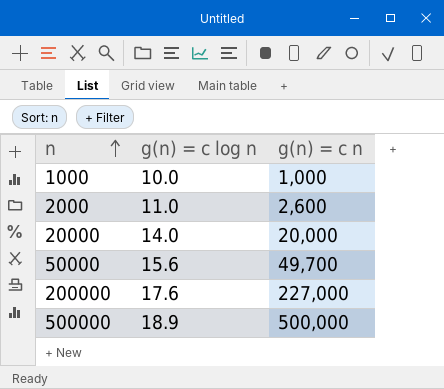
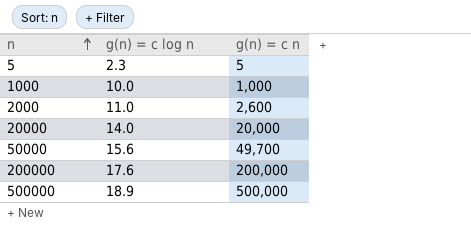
row 5: none -> 2.3 | 5
200000 | g(n) = c n: 227,000 -> 200,000

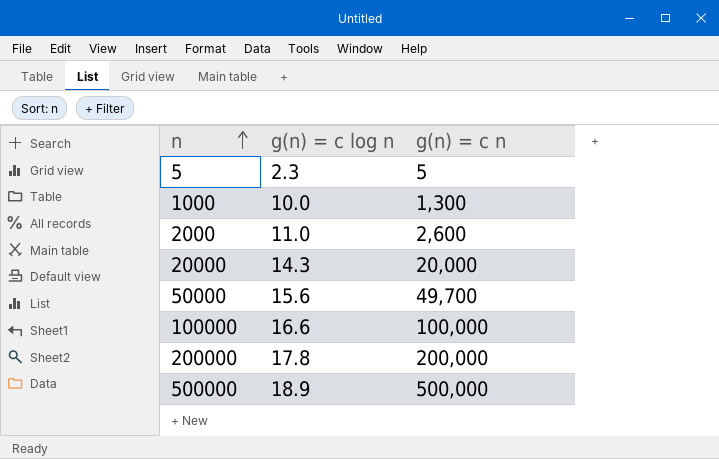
1000 | g(n) = c n: 1,000 -> 1,300
20000 | g(n) = c log n: 14.0 -> 14.3
row 100000: none -> 16.6 | 100,000
200000 | g(n) = c log n: 17.6 -> 17.8

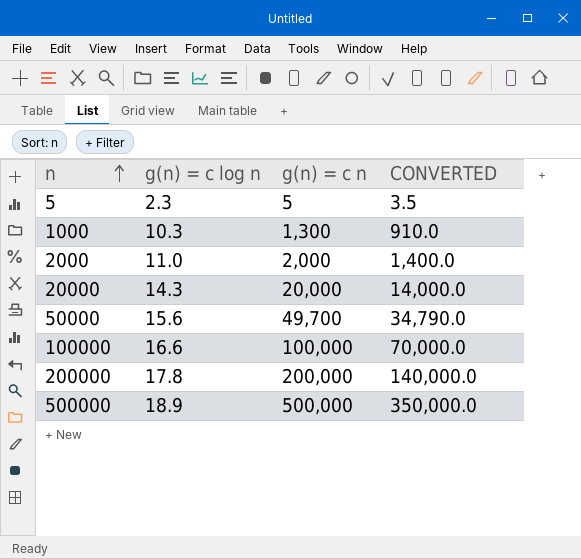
column CONVERTED | formula: none -> [g(n) = c n] * 0.7
1000 | g(n) = c log n: 10.0 -> 10.3
2000 | g(n) = c n: 2,600 -> 2,000

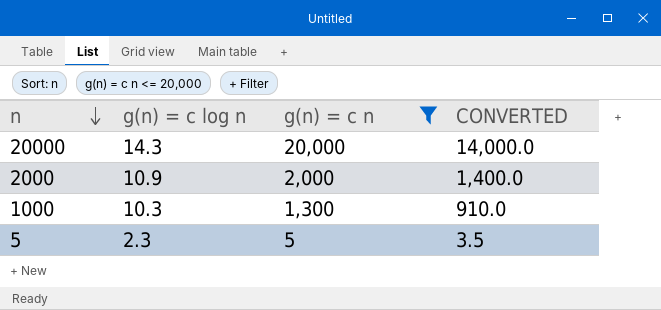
filter: none -> g(n) = c n <= 20,000
row order: n ascending -> n descending
2000 | g(n) = c log n: 11.0 -> 10.9

